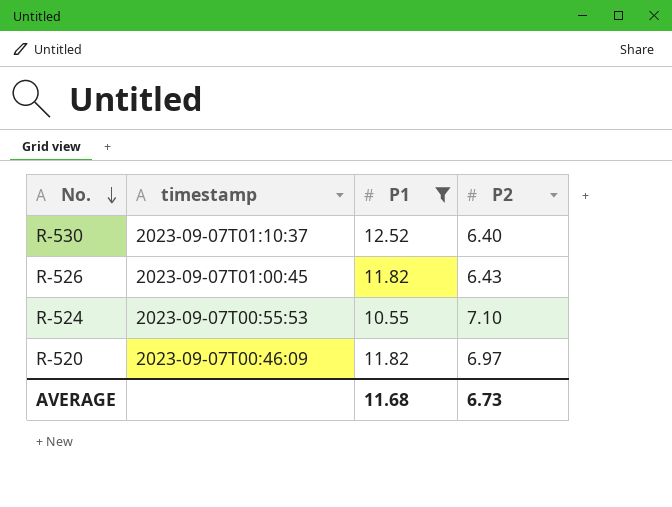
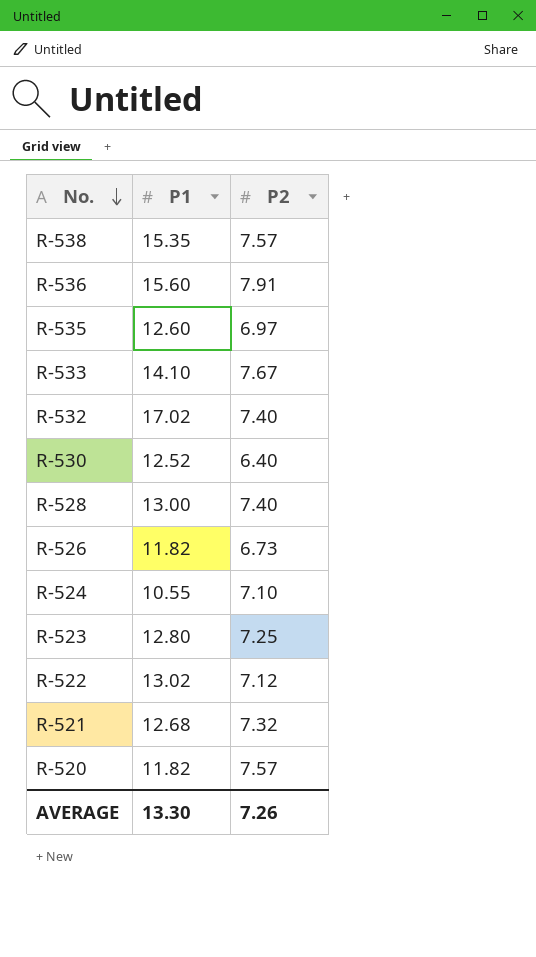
filter: P1 <= 12.52 -> none
column timestamp | position: 2 -> none
R-526 | P2: 6.43 -> 6.73
R-520 | P2: 6.97 -> 7.57
AVERAGE | P1: 11.68 -> 13.30
AVERAGE | P2: 6.73 -> 7.26

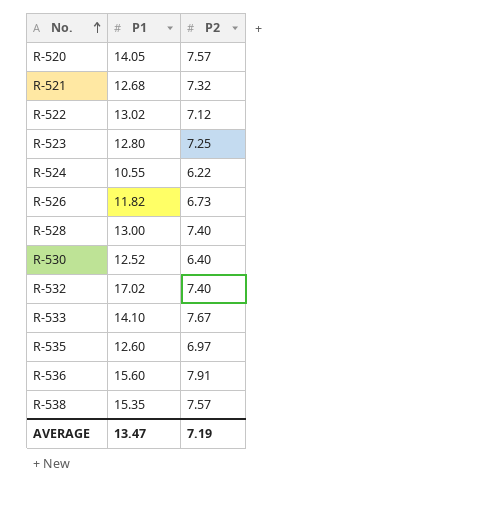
row order: No. descending -> No. ascending
R-520 | P1: 11.82 -> 14.05
R-524 | P2: 7.10 -> 6.22
AVERAGE | P1: 13.30 -> 13.47
AVERAGE | P2: 7.26 -> 7.19

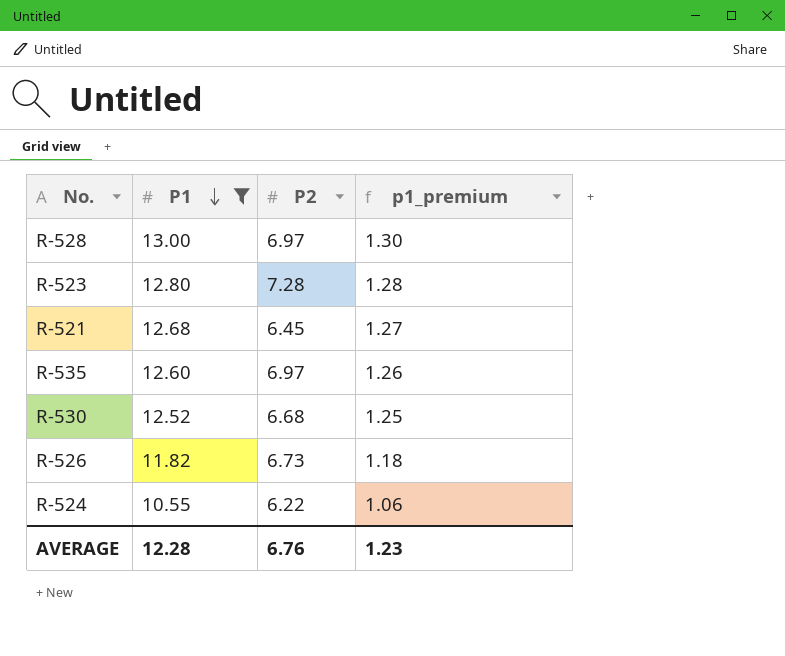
filter: none -> P1 <= 13.00
row order: No. ascending -> P1 descending
column p1_premium | formula: none -> [P1] * 0.1
R-528 | P2: 7.40 -> 6.97
R-523 | P2: 7.25 -> 7.28
R-521 | P2: 7.32 -> 6.45
R-530 | P2: 6.40 -> 6.68
AVERAGE | P1: 13.47 -> 12.28
AVERAGE | P2: 7.19 -> 6.76

